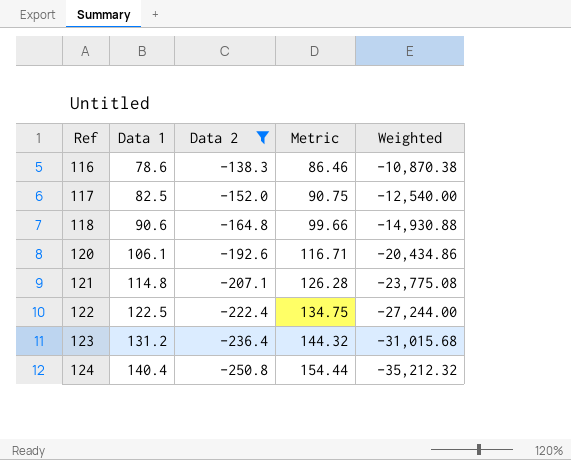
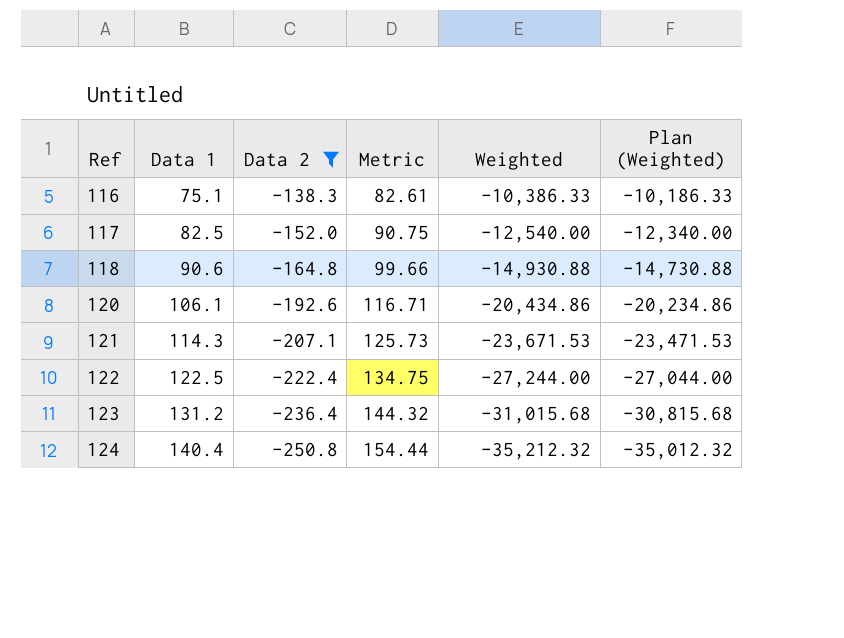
column Plan (Weighted) | formula: none -> [Weighted] + 200
116 | Data 1: 78.6 -> 75.1
116 | Metric: 86.46 -> 82.61
116 | Weighted: -10,870.38 -> -10,386.33
121 | Data 1: 114.8 -> 114.3
121 | Metric: 126.28 -> 125.73
121 | Weighted: -23,775.08 -> -23,671.53

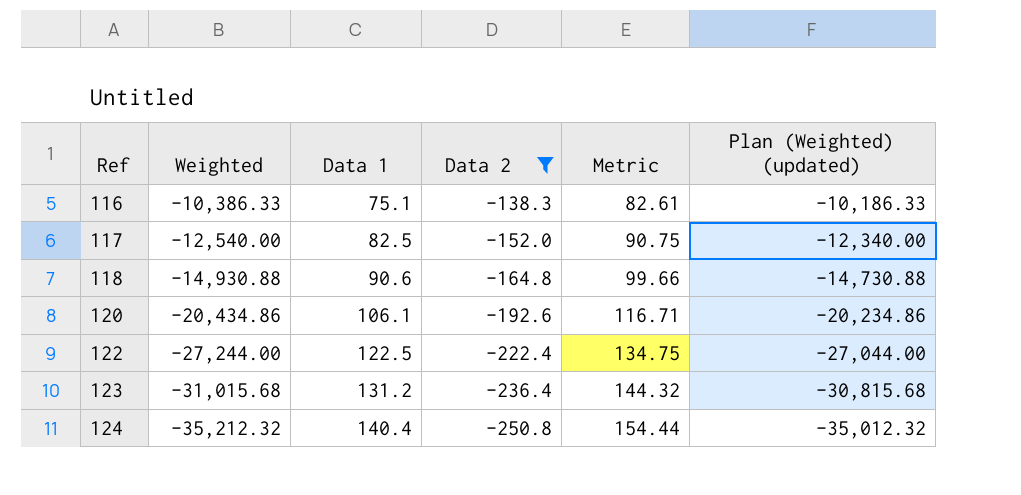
column Weighted | position: 5 -> 2
column name: Plan (Weighted) -> Plan (Weighted) (updated)
row 121: 114.3 | -207.1 | 125.73 | -23,671.53 | -23,471.53 -> none

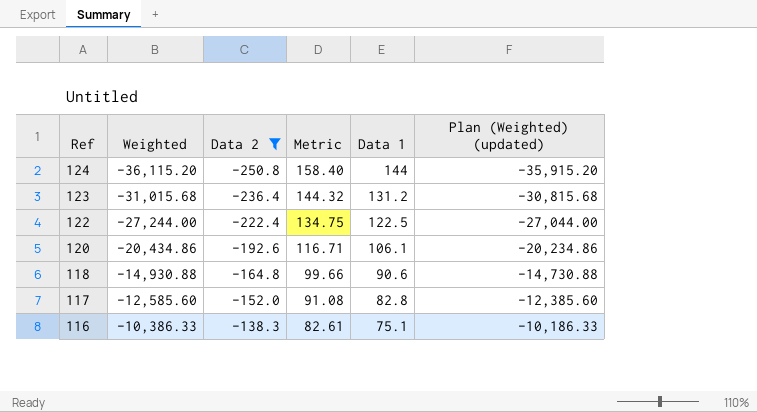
row order: Ref ascending -> Ref descending
column Data 1 | position: 3 -> 5
124 | Weighted: -35,212.32 -> -36,115.20
124 | Metric: 154.44 -> 158.40
124 | Data 1: 140.4 -> 144
124 | Plan (Weighted) (updated): -35,012.32 -> -35,915.20
117 | Weighted: -12,540.00 -> -12,585.60
117 | Metric: 90.75 -> 91.08
117 | Data 1: 82.5 -> 82.8
117 | Plan (Weighted) (updated): -12,340.00 -> -12,385.60

